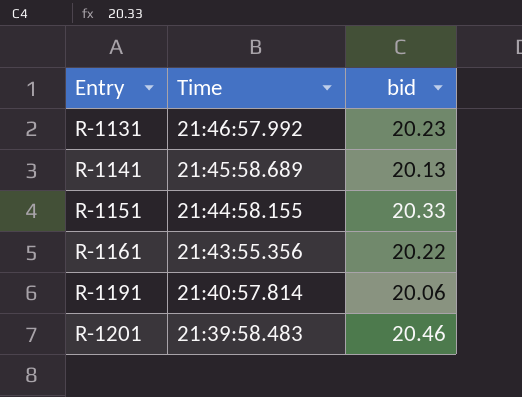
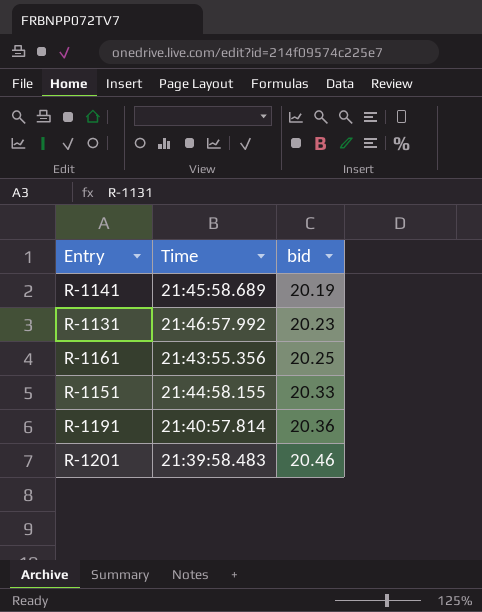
row order: Entry ascending -> bid ascending
R-1141 | bid: 20.13 -> 20.19
R-1161 | bid: 20.22 -> 20.25
R-1191 | bid: 20.06 -> 20.36

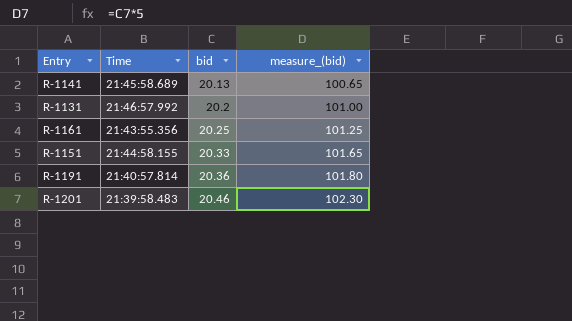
column measure_(bid) | formula: none -> [bid] * 5
R-1141 | bid: 20.19 -> 20.13
R-1131 | bid: 20.23 -> 20.2

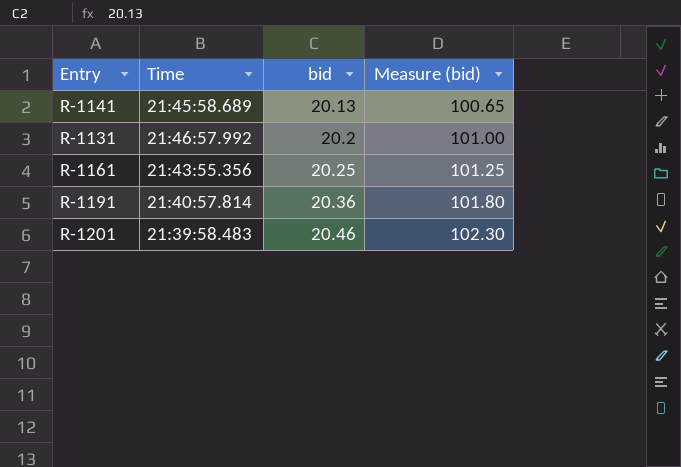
column name: measure_(bid) -> Measure (bid)
row R-1151: 21:44:58.155 | 20.33 | 101.65 -> none

